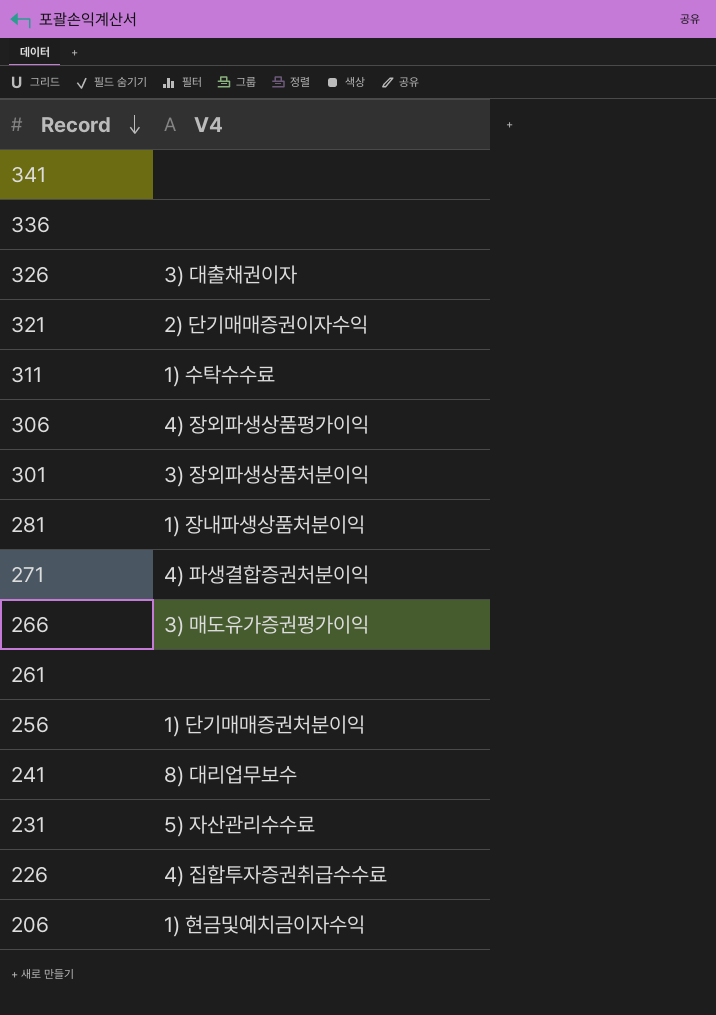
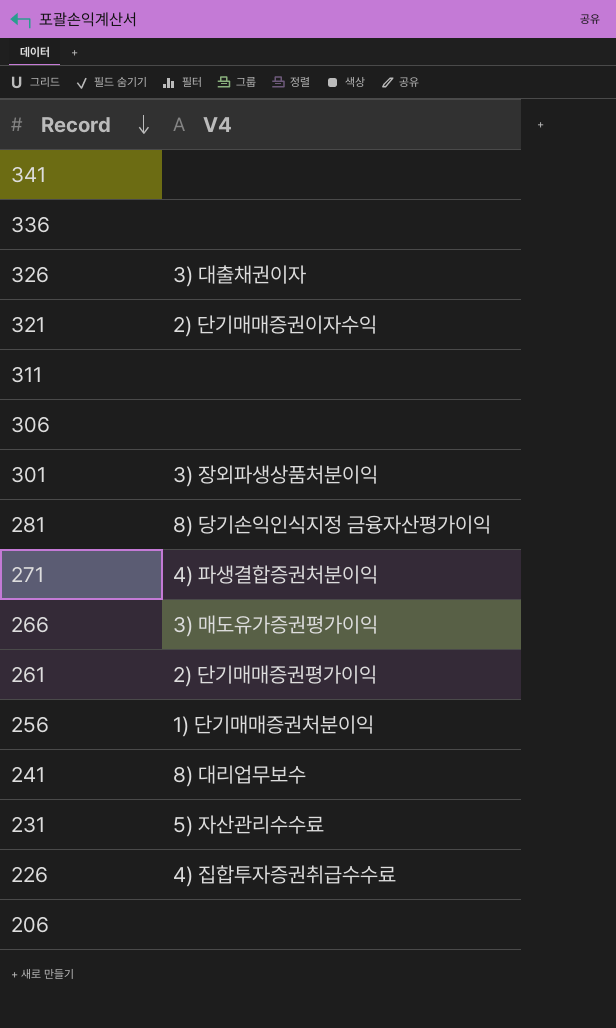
311 | V4: 1) 수탁수수료 -> none
306 | V4: 4) 장외파생상품평가이익 -> none
281 | V4: 1) 장내파생상품처분이익 -> 8) 당기손익인식지정 금융자산평가이익
261 | V4: none -> 2) 단기매매증권평가이익
206 | V4: 1) 현금및예치금이자수익 -> none

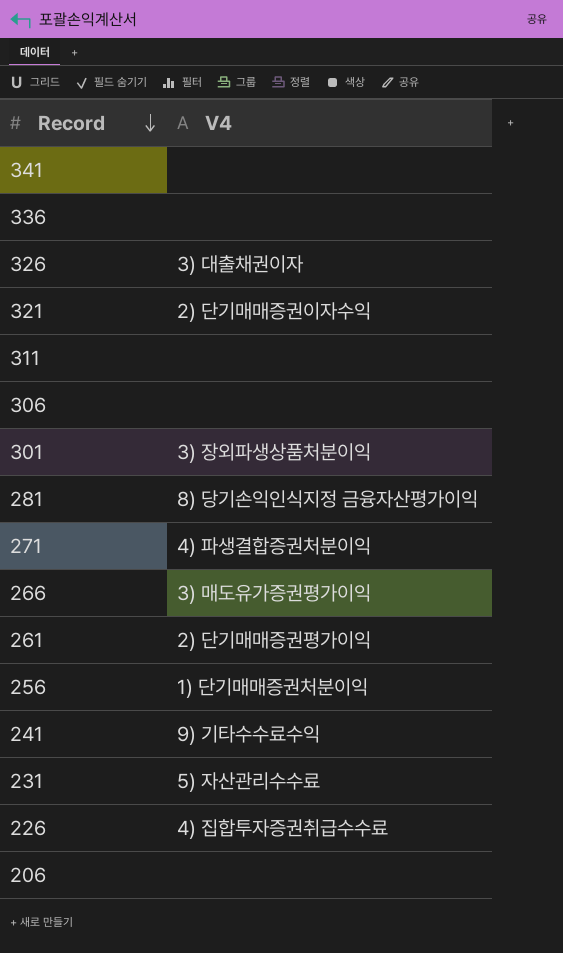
241 | V4: 8) 대리업무보수 -> 9) 기타수수료수익

